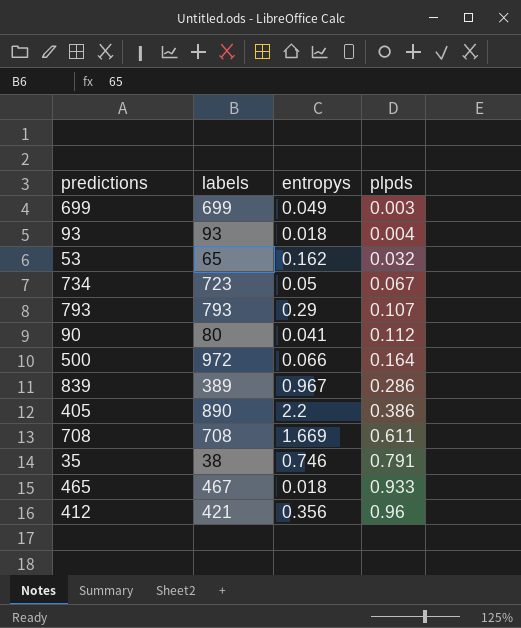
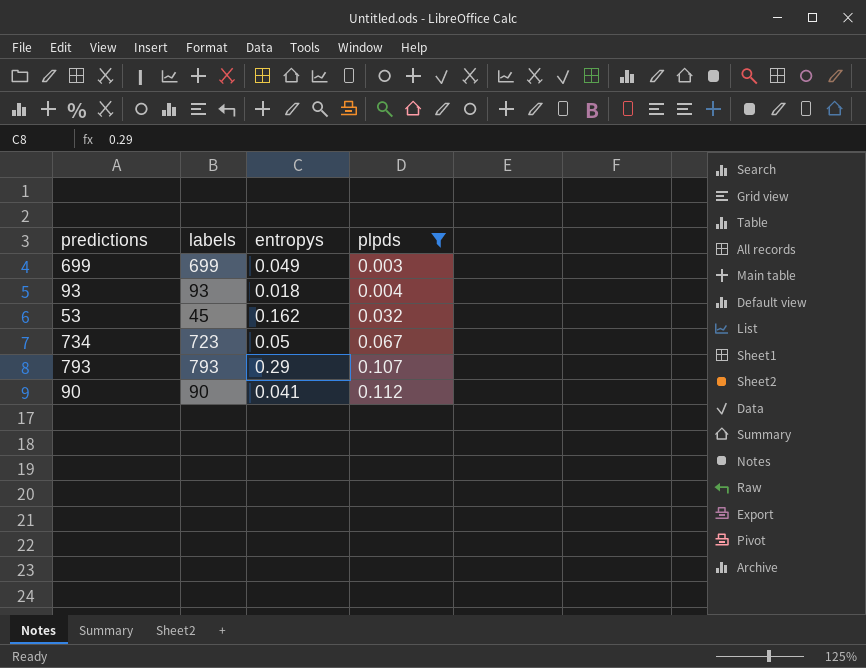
filter: none -> plpds <= 0.112
53 | labels: 65 -> 45
90 | labels: 80 -> 90

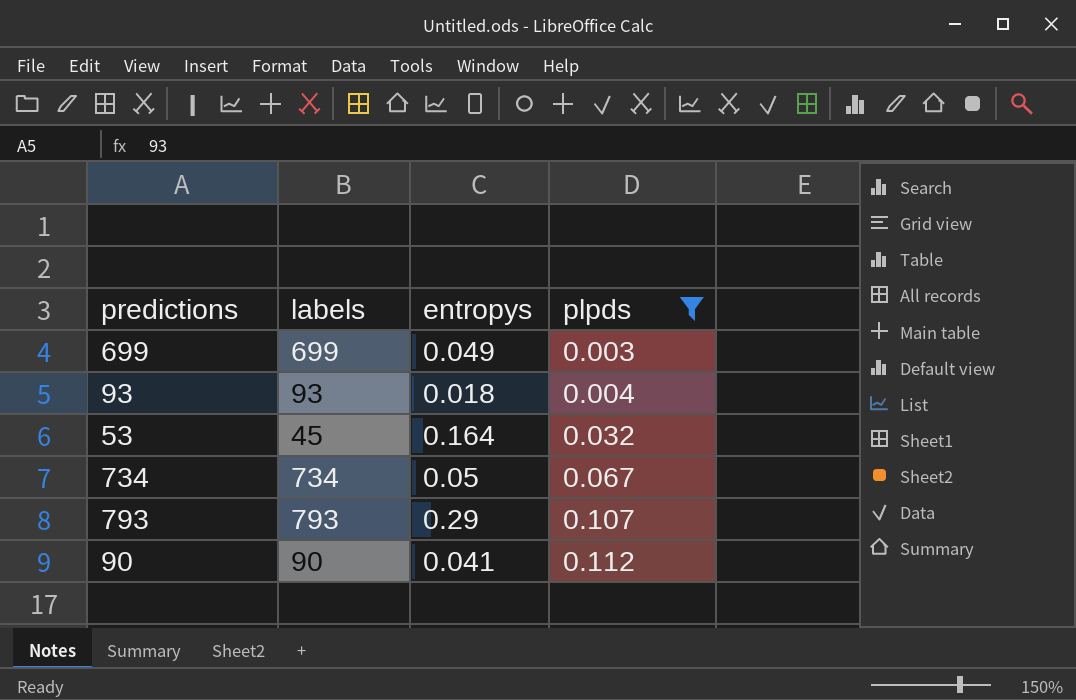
53 | entropys: 0.162 -> 0.164
734 | labels: 723 -> 734

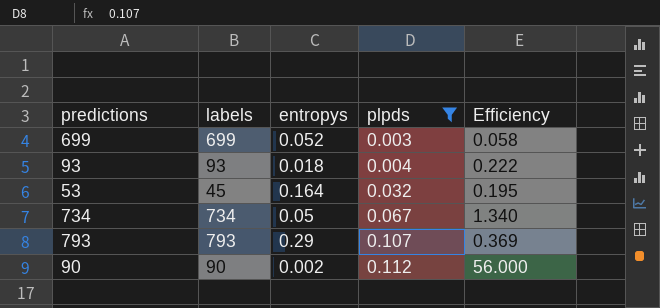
column Efficiency | formula: none -> [plpds] / [entropys]
699 | entropys: 0.049 -> 0.052
90 | entropys: 0.041 -> 0.002

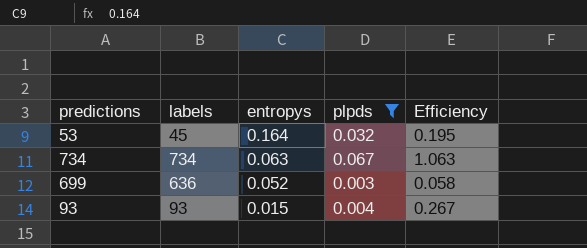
row order: plpds ascending -> entropys descending
row 793: 793 | 0.29 | 0.107 | 0.369 -> none
row 90: 90 | 0.002 | 0.112 | 56.000 -> none
734 | entropys: 0.05 -> 0.063
734 | Efficiency: 1.340 -> 1.063
699 | labels: 699 -> 636
93 | entropys: 0.018 -> 0.015
93 | Efficiency: 0.222 -> 0.267

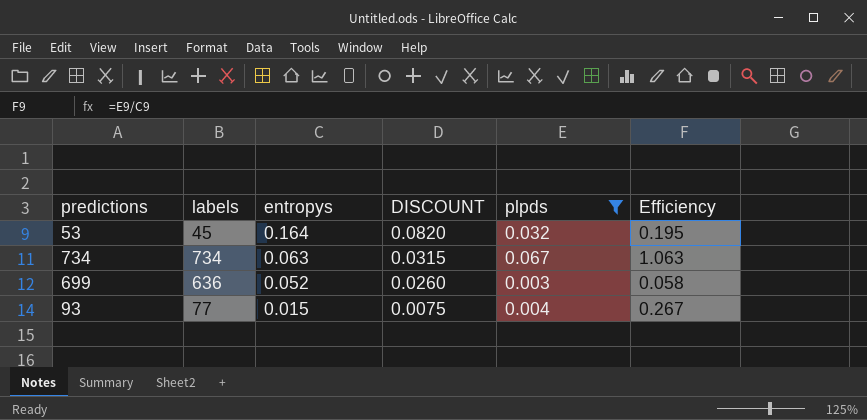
column DISCOUNT | formula: none -> [entropys] * 0.5
93 | labels: 93 -> 77

